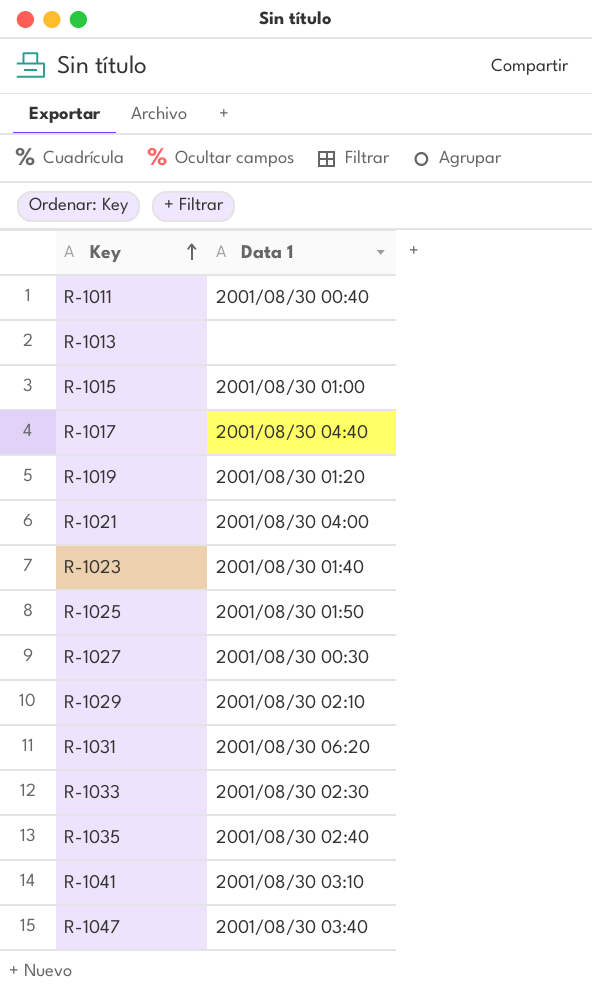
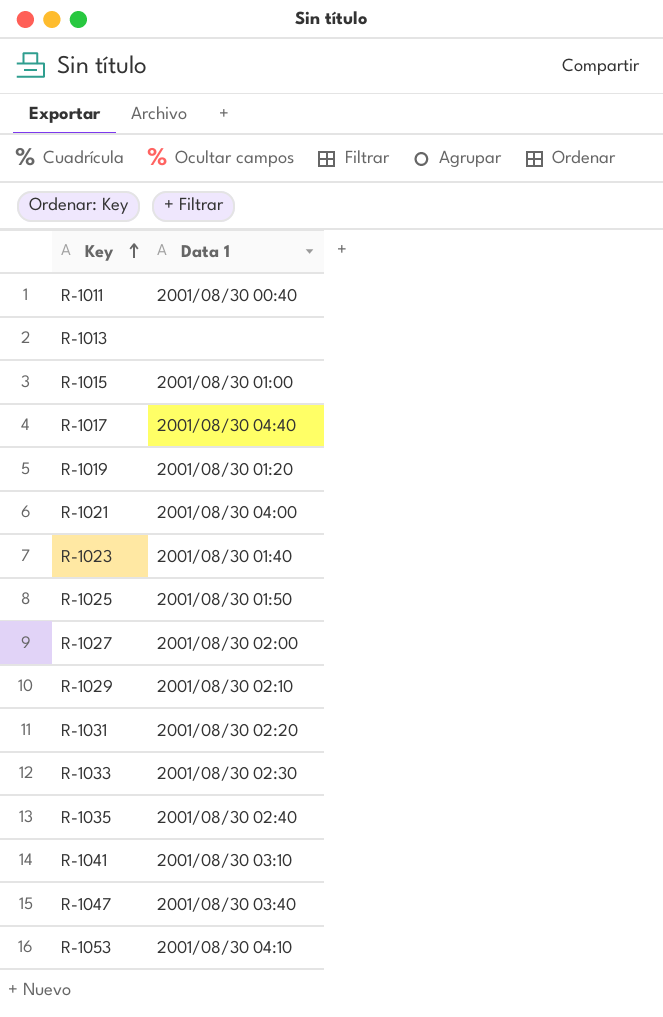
R-1027 | Data 1: 2001/08/30 00:30 -> 2001/08/30 02:00
R-1031 | Data 1: 2001/08/30 06:20 -> 2001/08/30 02:20
row R-1053: none -> 2001/08/30 04:10

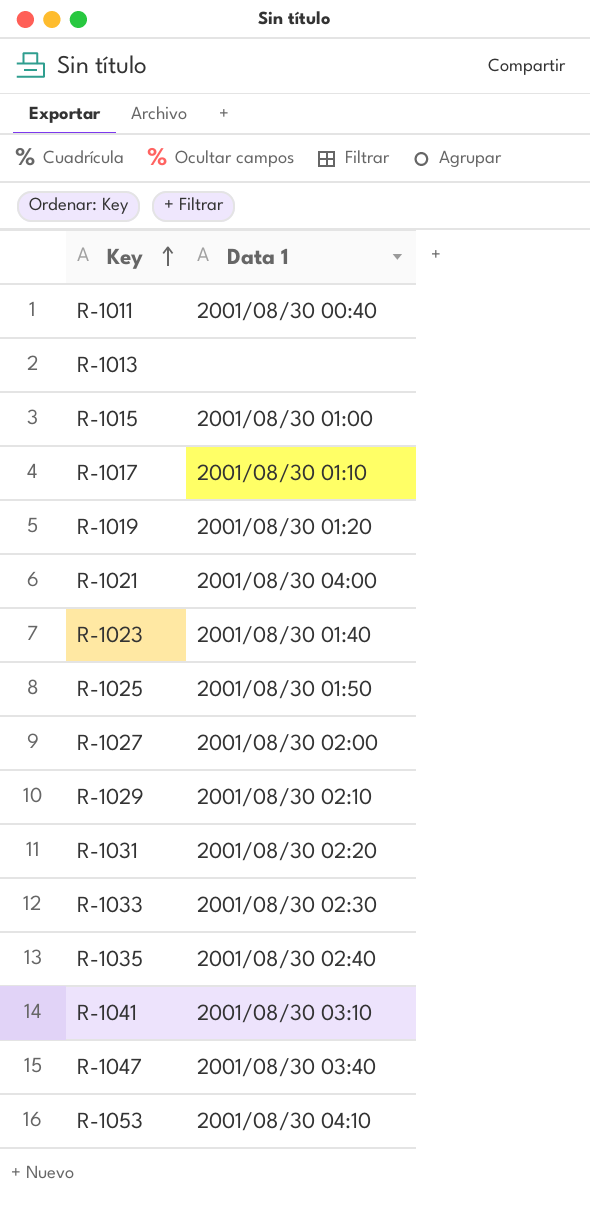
R-1017 | Data 1: 2001/08/30 04:40 -> 2001/08/30 01:10

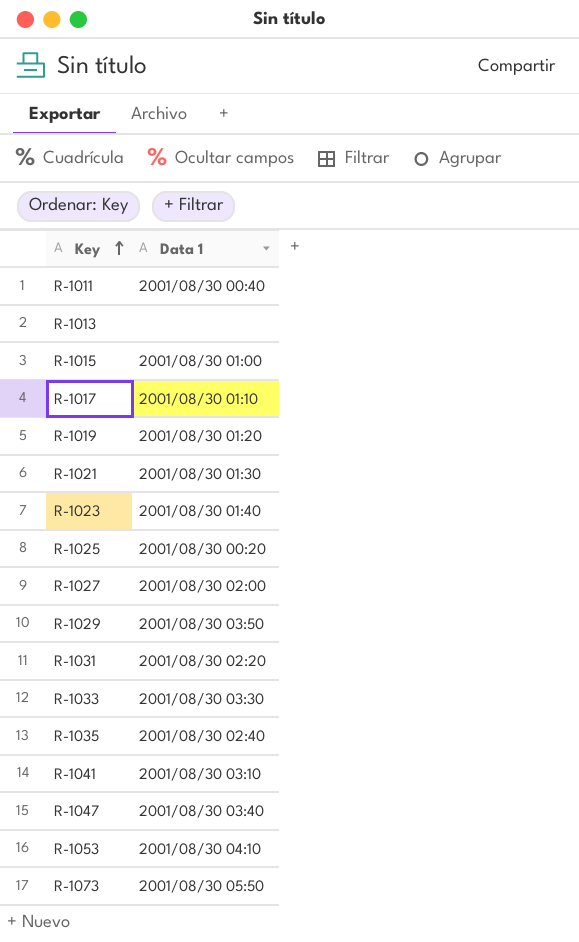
R-1021 | Data 1: 2001/08/30 04:00 -> 2001/08/30 01:30
R-1025 | Data 1: 2001/08/30 01:50 -> 2001/08/30 00:20
R-1029 | Data 1: 2001/08/30 02:10 -> 2001/08/30 03:50
R-1033 | Data 1: 2001/08/30 02:30 -> 2001/08/30 03:30
row R-1073: none -> 2001/08/30 05:50

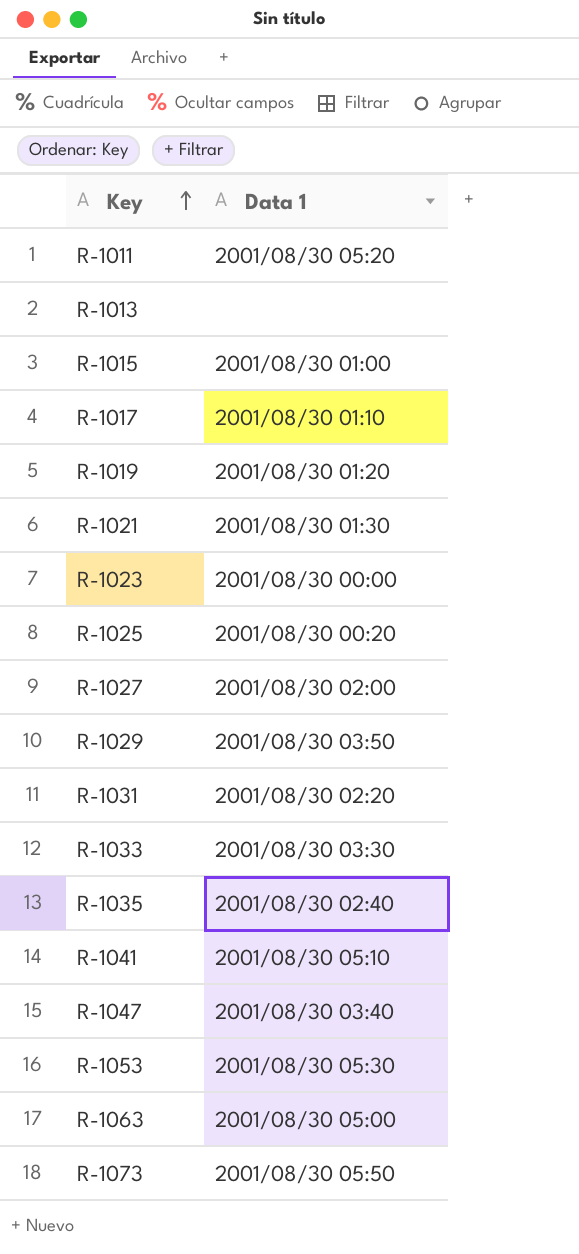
R-1011 | Data 1: 2001/08/30 00:40 -> 2001/08/30 05:20
R-1023 | Data 1: 2001/08/30 01:40 -> 2001/08/30 00:00
R-1041 | Data 1: 2001/08/30 03:10 -> 2001/08/30 05:10
R-1053 | Data 1: 2001/08/30 04:10 -> 2001/08/30 05:30
row R-1063: none -> 2001/08/30 05:00

